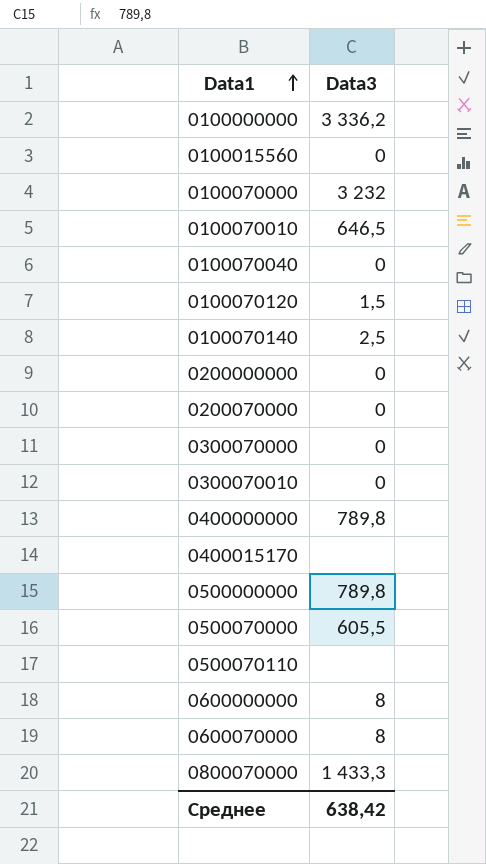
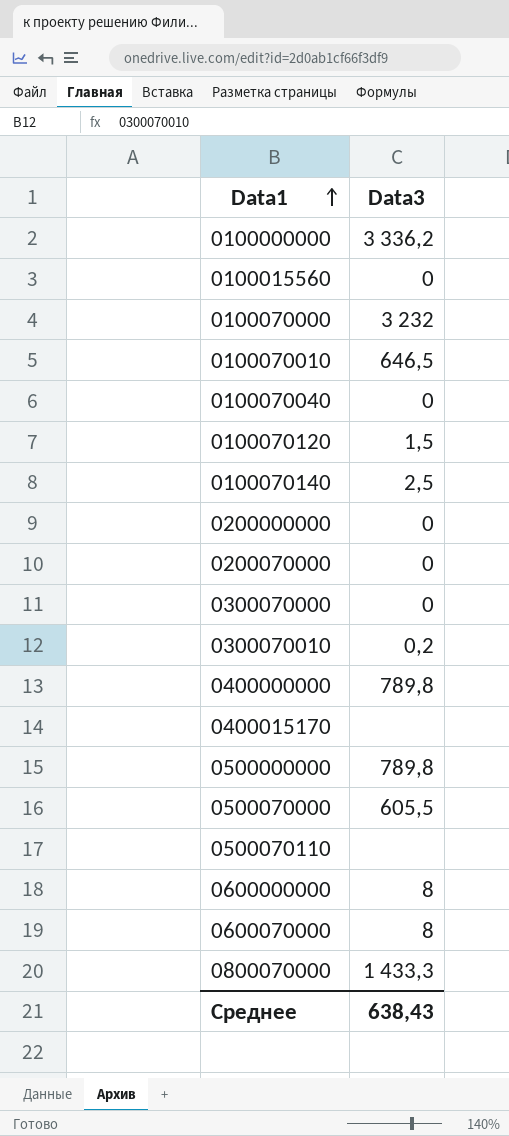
0300070010 | Data3: 0 -> 0,2
Среднее | Data3: 638,42 -> 638,43

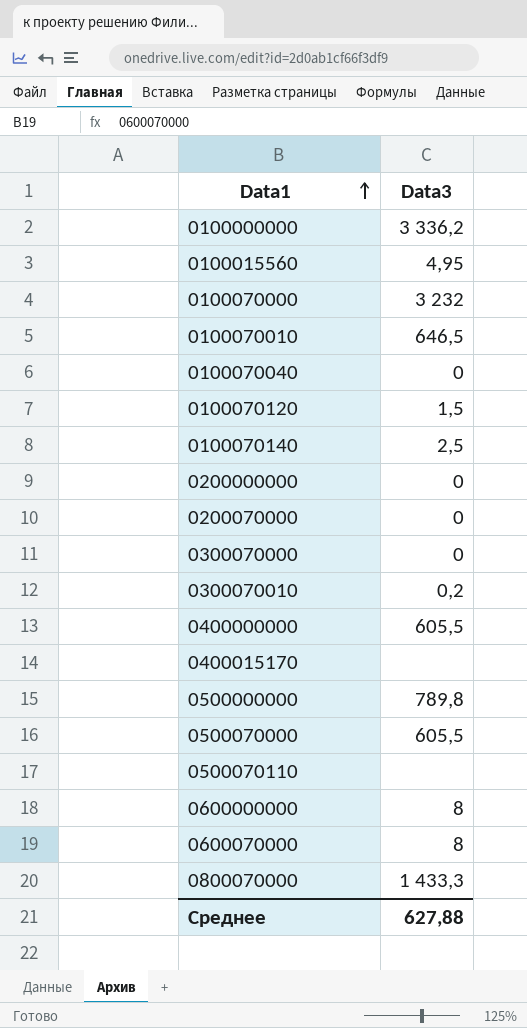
0100015560 | Data3: 0 -> 4,95
0400000000 | Data3: 789,8 -> 605,5
Среднее | Data3: 638,43 -> 627,88

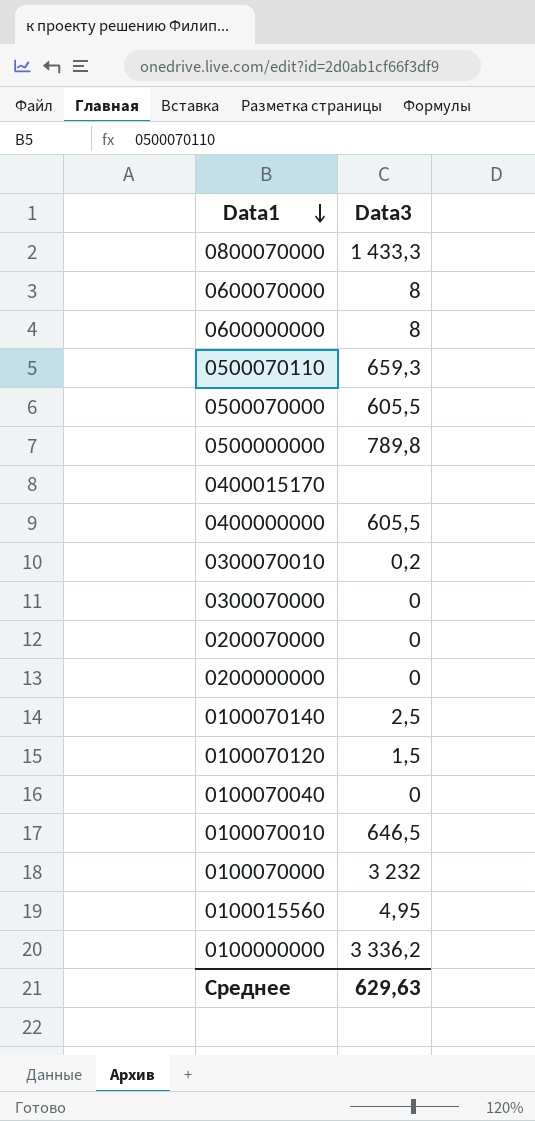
row order: Data1 ascending -> Data1 descending
0500070110 | Data3: none -> 659,3
Среднее | Data3: 627,88 -> 629,63

